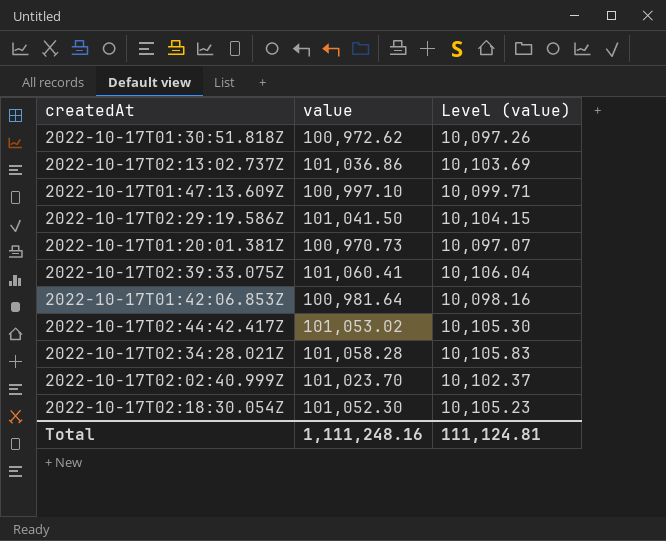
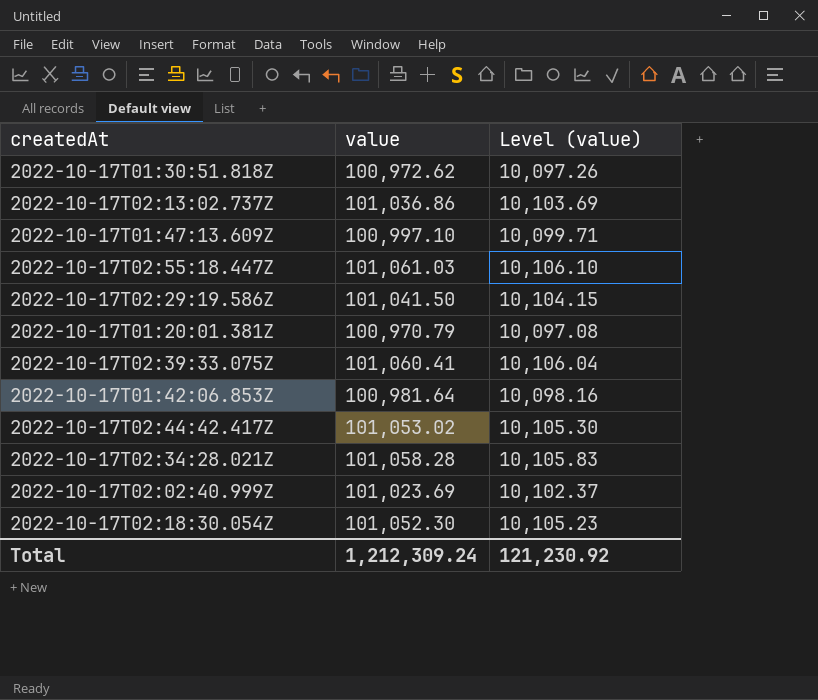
row 2022-10-17T02:55:18.447Z: none -> 101,061.03 | 10,106.10
2022-10-17T01:20:01.381Z | value: 100,970.73 -> 100,970.79
2022-10-17T01:20:01.381Z | Level (value): 10,097.07 -> 10,097.08
2022-10-17T02:02:40.999Z | value: 101,023.70 -> 101,023.69
Total | value: 1,111,248.16 -> 1,212,309.24
Total | Level (value): 111,124.81 -> 121,230.92

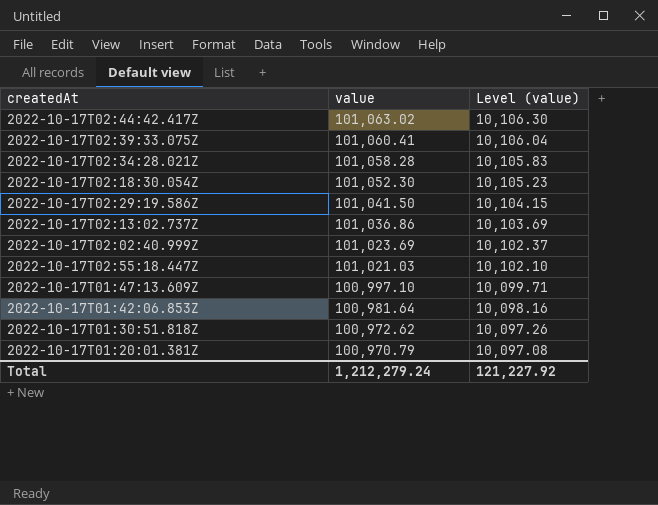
row order: none -> value descending
2022-10-17T02:44:42.417Z | value: 101,053.02 -> 101,063.02
2022-10-17T02:44:42.417Z | Level (value): 10,105.30 -> 10,106.30
2022-10-17T02:55:18.447Z | value: 101,061.03 -> 101,021.03
2022-10-17T02:55:18.447Z | Level (value): 10,106.10 -> 10,102.10
Total | value: 1,212,309.24 -> 1,212,279.24
Total | Level (value): 121,230.92 -> 121,227.92

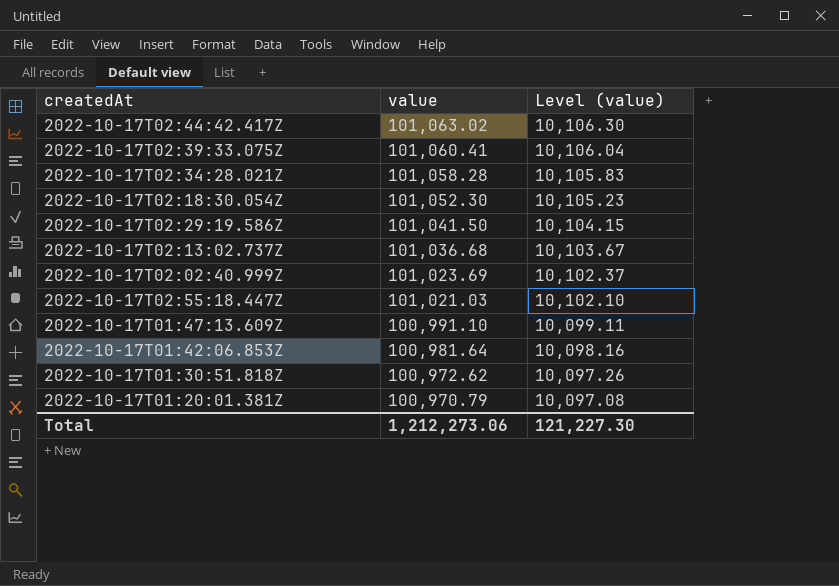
2022-10-17T02:13:02.737Z | value: 101,036.86 -> 101,036.68
2022-10-17T02:13:02.737Z | Level (value): 10,103.69 -> 10,103.67
2022-10-17T01:47:13.609Z | value: 100,997.10 -> 100,991.10
2022-10-17T01:47:13.609Z | Level (value): 10,099.71 -> 10,099.11
Total | value: 1,212,279.24 -> 1,212,273.06
Total | Level (value): 121,227.92 -> 121,227.30

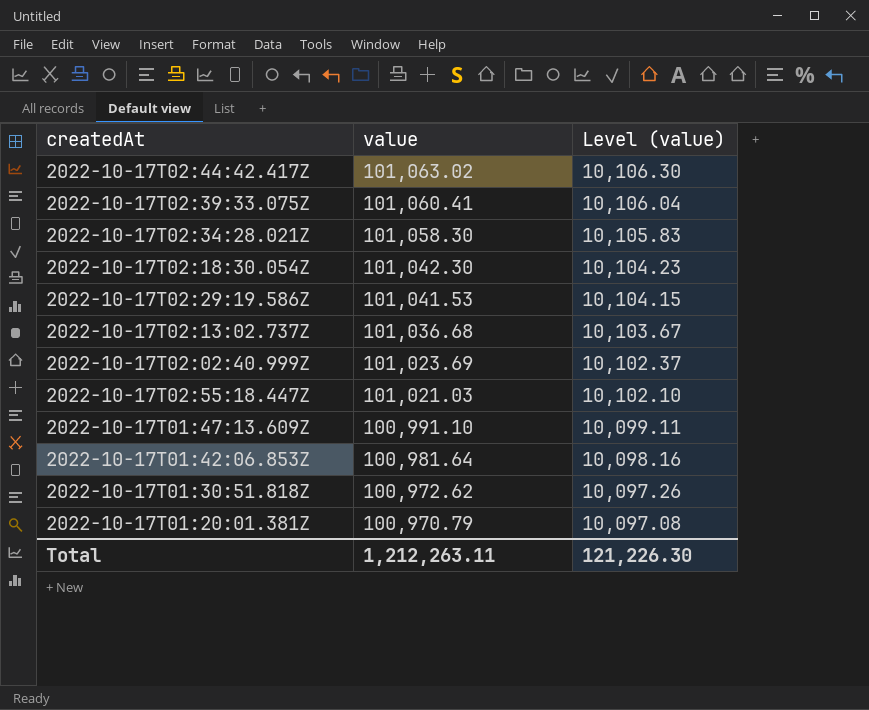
2022-10-17T02:34:28.021Z | value: 101,058.28 -> 101,058.30
2022-10-17T02:18:30.054Z | value: 101,052.30 -> 101,042.30
2022-10-17T02:18:30.054Z | Level (value): 10,105.23 -> 10,104.23
2022-10-17T02:29:19.586Z | value: 101,041.50 -> 101,041.53
Total | value: 1,212,273.06 -> 1,212,263.11
Total | Level (value): 121,227.30 -> 121,226.30

